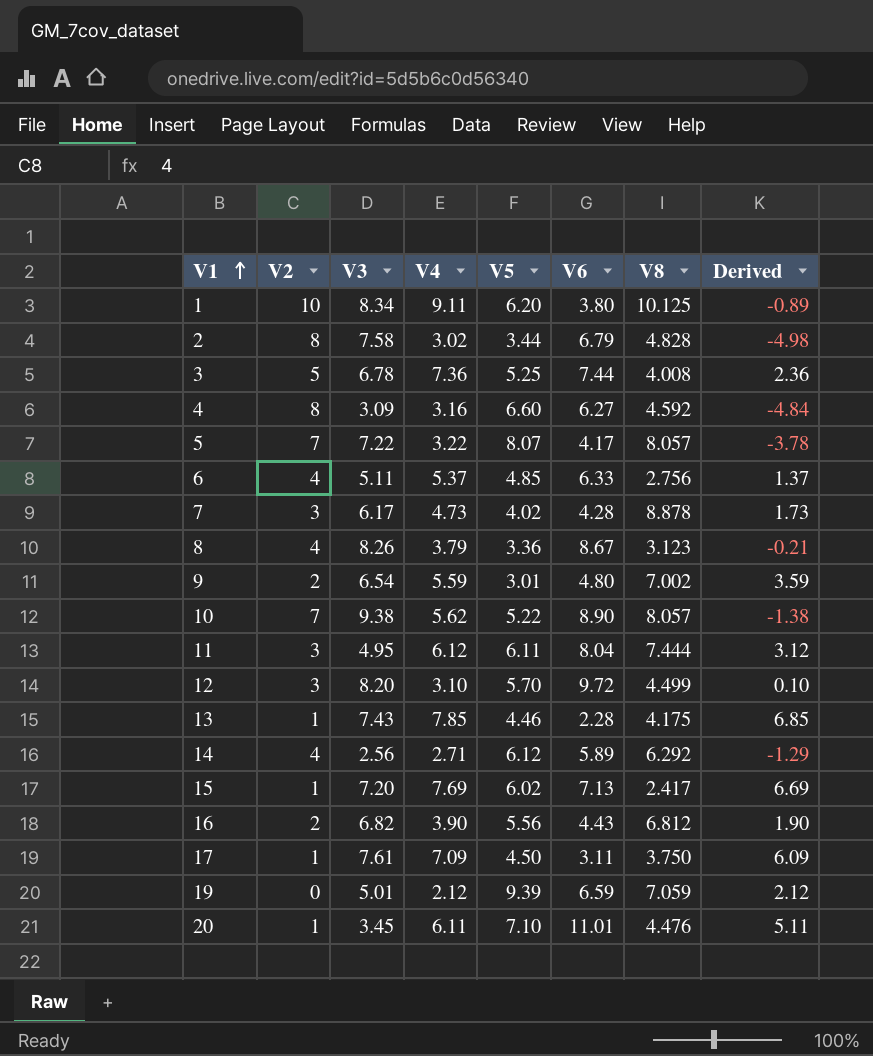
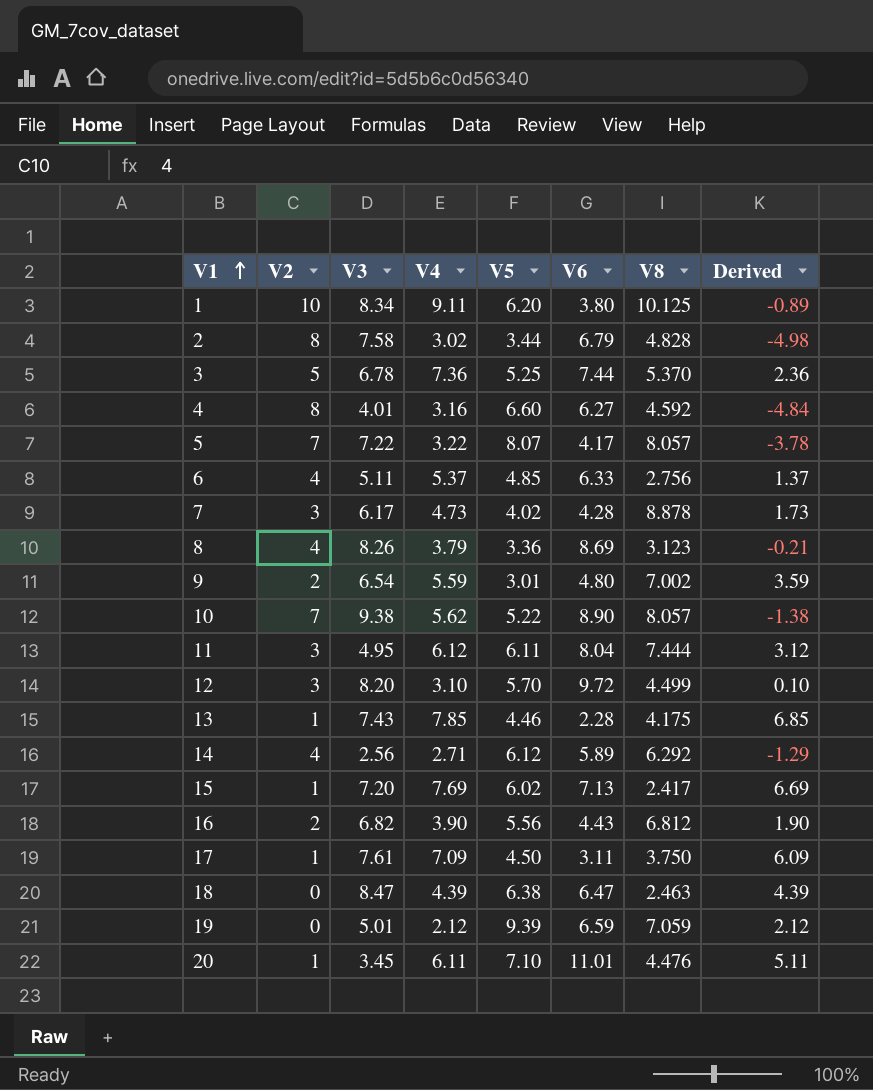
3 | V8: 4.008 -> 5.370
4 | V3: 3.09 -> 4.01
8 | V6: 8.67 -> 8.69
row 18: none -> 0 | 8.47 | 4.39 | 6.38 | 6.47 | 2.463 | 4.39

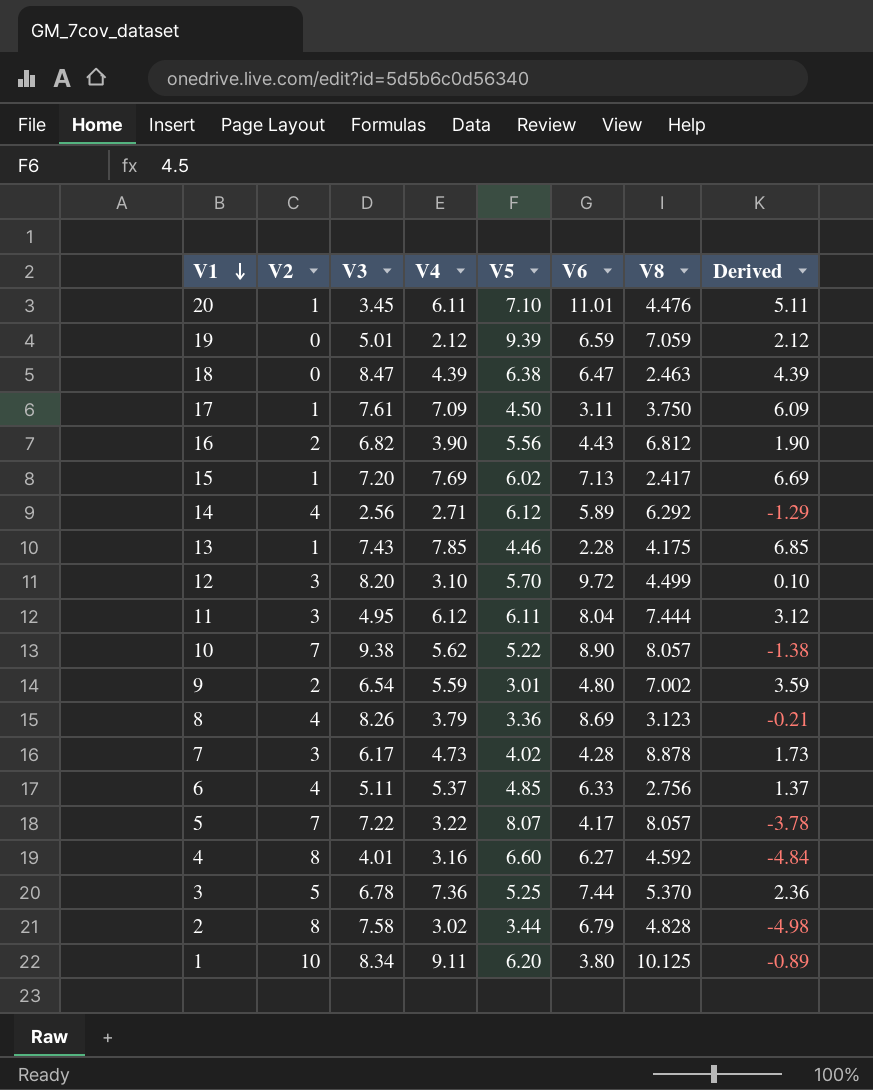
row order: V1 ascending -> V1 descending

